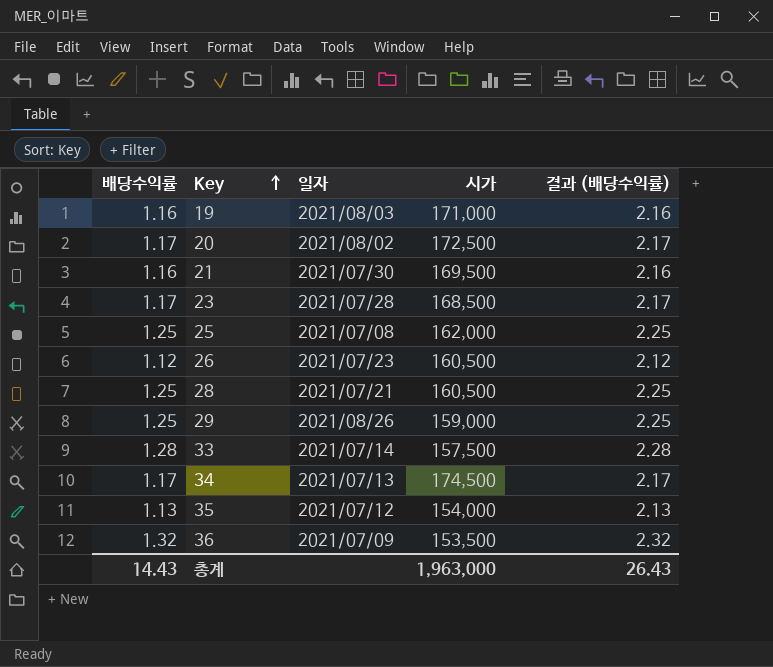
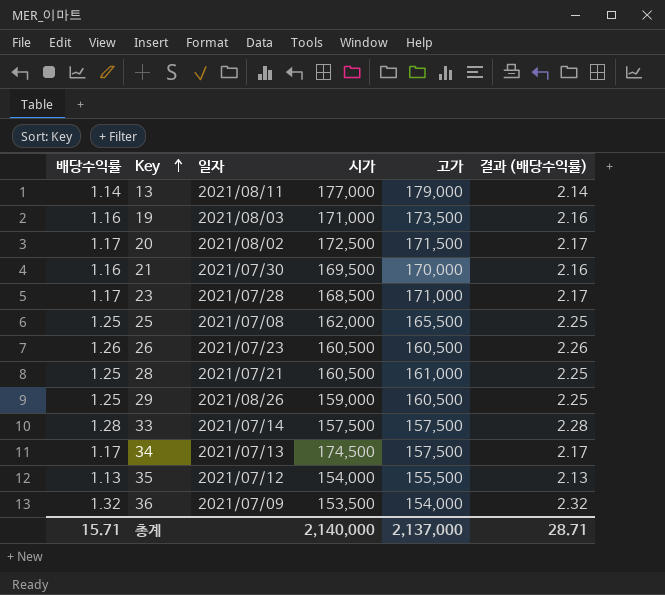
column 고가 | position: none -> 5
row 13: none -> 1.14 | 2021/08/11 | 177,000 | 179,000 | 2.14
26 | 배당수익률: 1.12 -> 1.26
26 | 결과 (배당수익률): 2.12 -> 2.26
총계 | 배당수익률: 14.43 -> 15.71
총계 | 시가: 1,963,000 -> 2,140,000
총계 | 결과 (배당수익률): 26.43 -> 28.71

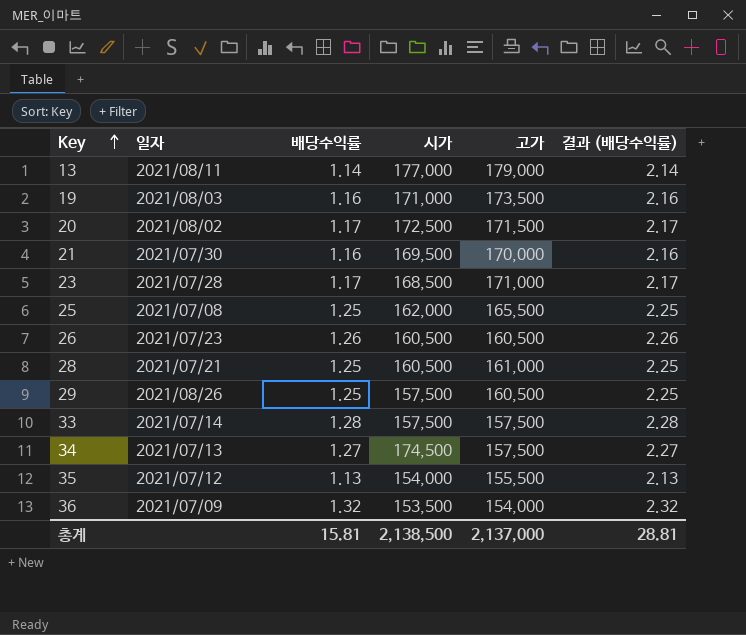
column 배당수익률 | position: 1 -> 3
29 | 시가: 159,000 -> 157,500
34 | 배당수익률: 1.17 -> 1.27
34 | 결과 (배당수익률): 2.17 -> 2.27
총계 | 배당수익률: 15.71 -> 15.81
총계 | 시가: 2,140,000 -> 2,138,500
총계 | 결과 (배당수익률): 28.71 -> 28.81

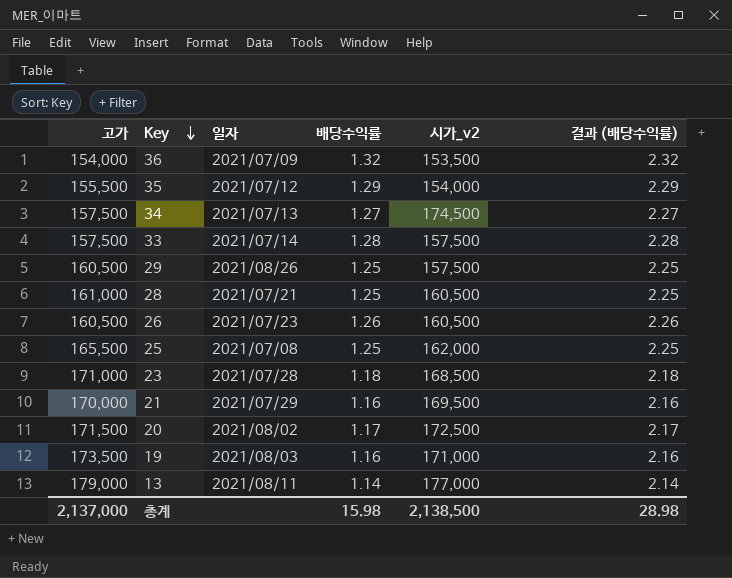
row order: Key ascending -> Key descending
column 고가 | position: 5 -> 1
column name: 시가 -> 시가_v2
35 | 배당수익률: 1.13 -> 1.29
35 | 결과 (배당수익률): 2.13 -> 2.29
23 | 배당수익률: 1.17 -> 1.18
23 | 결과 (배당수익률): 2.17 -> 2.18
21 | 일자: 2021/07/30 -> 2021/07/29
총계 | 배당수익률: 15.81 -> 15.98
총계 | 결과 (배당수익률): 28.81 -> 28.98

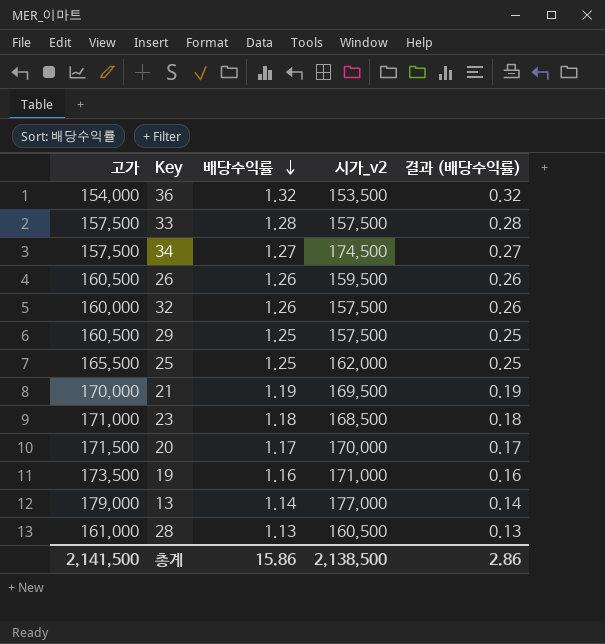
row order: Key descending -> 배당수익률 descending
column 일자 | position: 3 -> none
column 결과 (배당수익률) | formula: [배당수익률] + 1 -> [배당수익률] - 1
row 35: 155,500 | 2021/07/12 | 1.29 | 154,000 | 2.29 -> none
26 | 시가_v2: 160,500 -> 159,500
row 32: none -> 160,000 | 1.26 | 157,500 | 0.26
21 | 배당수익률: 1.16 -> 1.19
20 | 시가_v2: 172,500 -> 170,000
28 | 배당수익률: 1.25 -> 1.13
총계 | 고가: 2,137,000 -> 2,141,500
총계 | 배당수익률: 15.98 -> 15.86
총계 | 결과 (배당수익률): 28.98 -> 2.86

